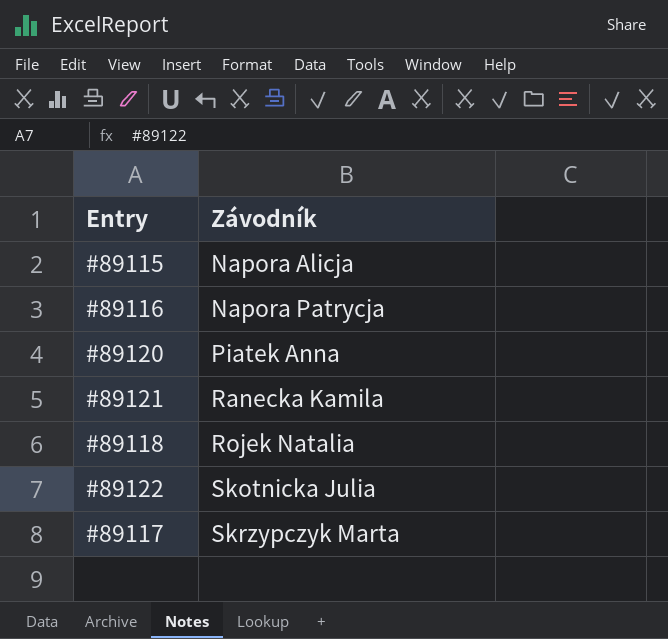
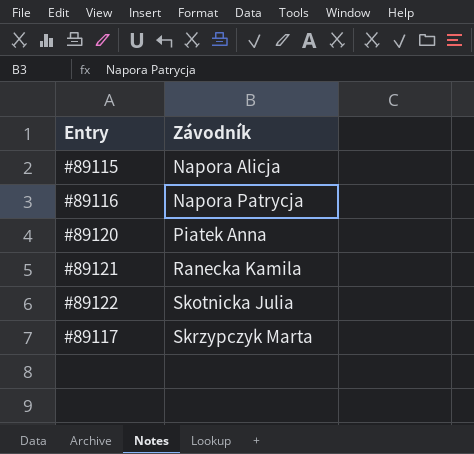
row #89118: Rojek Natalia -> none

